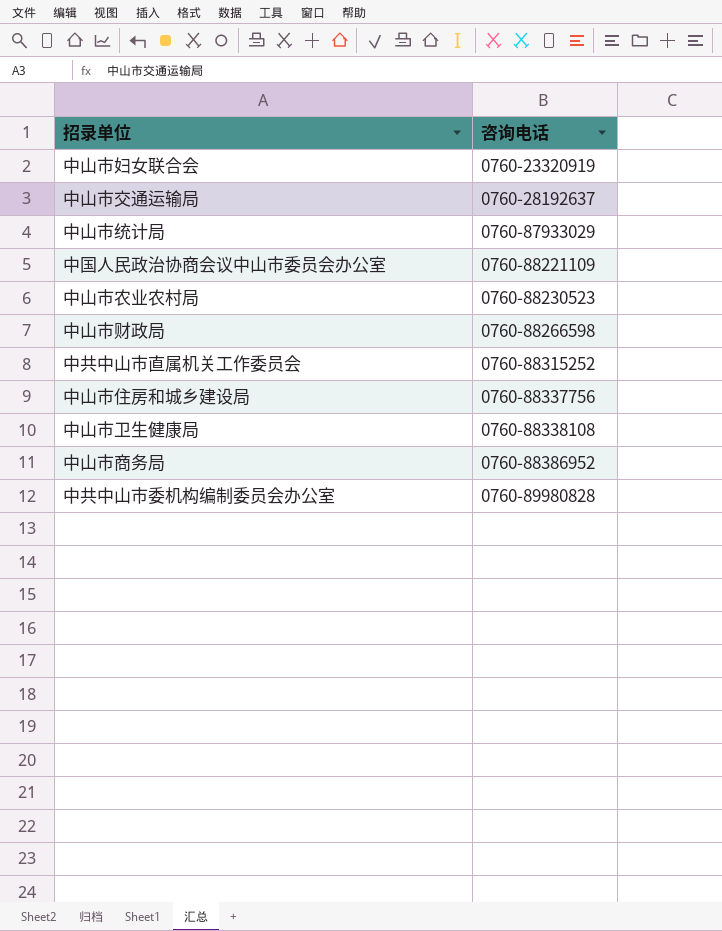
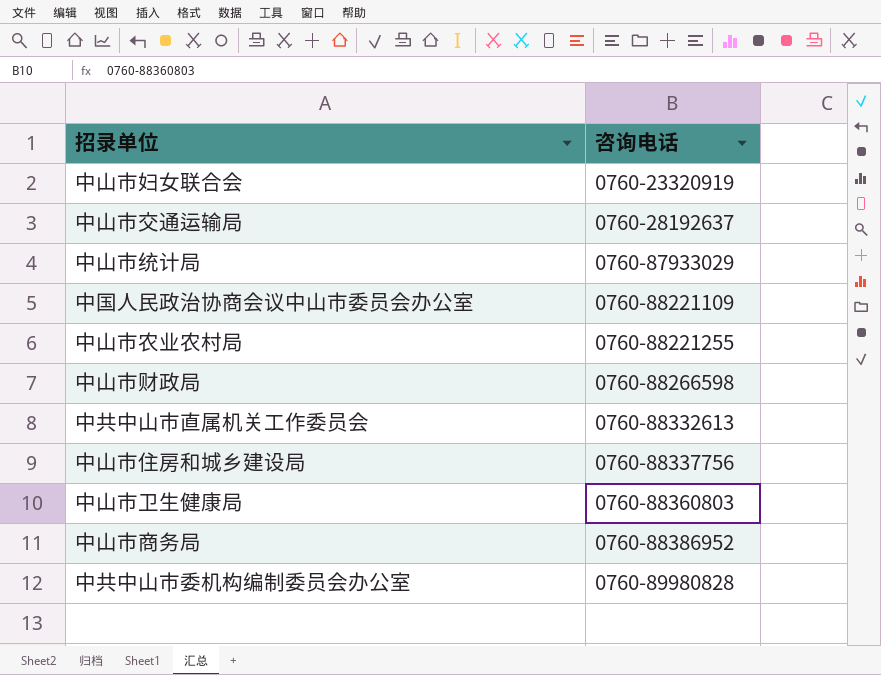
中山市农业农村局 | 咨询电话: 0760-88230523 -> 0760-88221255
中共中山市直属机关工作委员会 | 咨询电话: 0760-88315252 -> 0760-88332613
中山市卫生健康局 | 咨询电话: 0760-88338108 -> 0760-88360803

